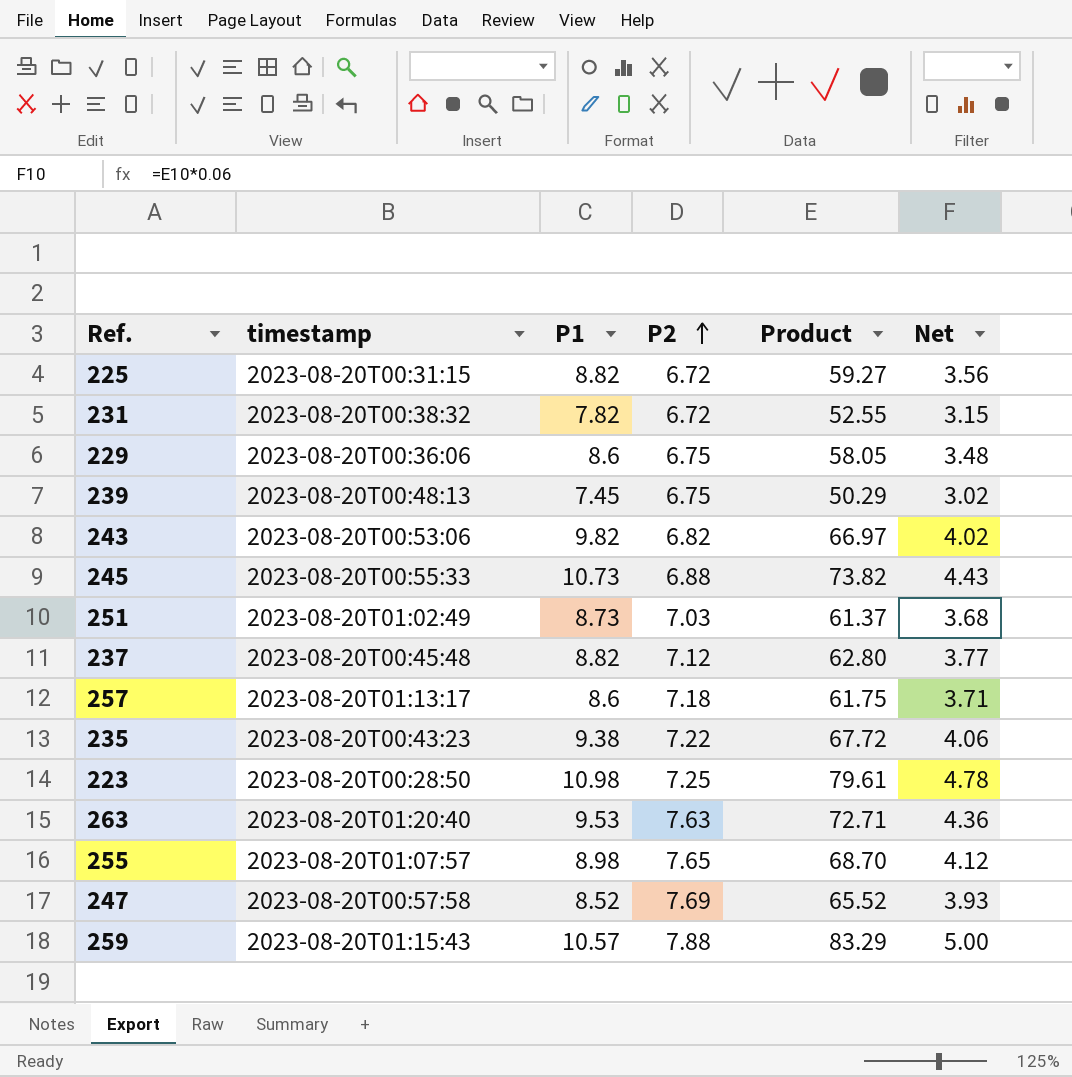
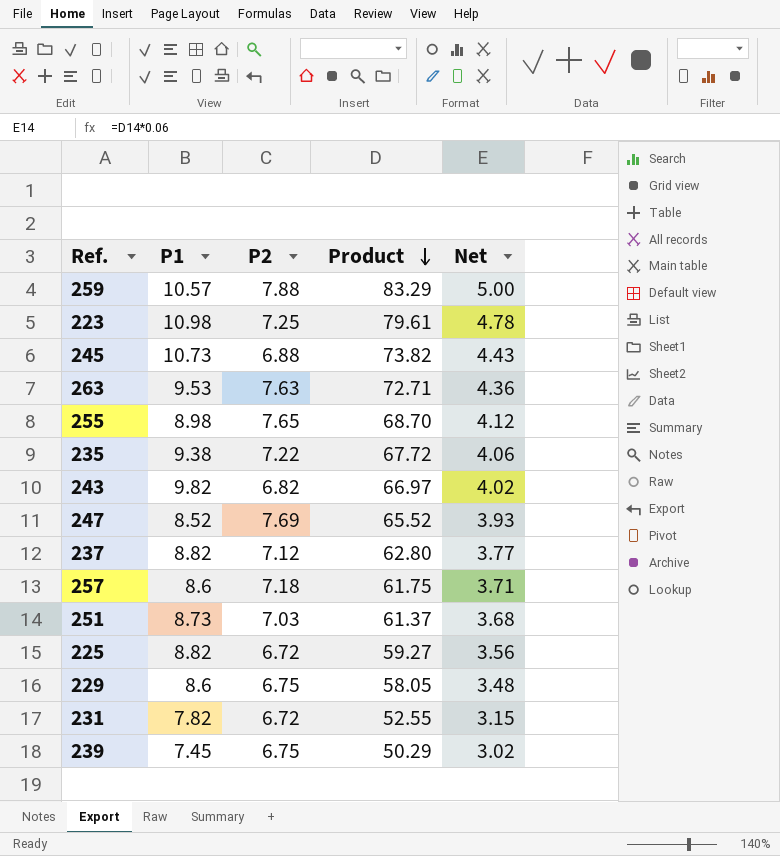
row order: P2 ascending -> Product descending
column timestamp | position: 2 -> none

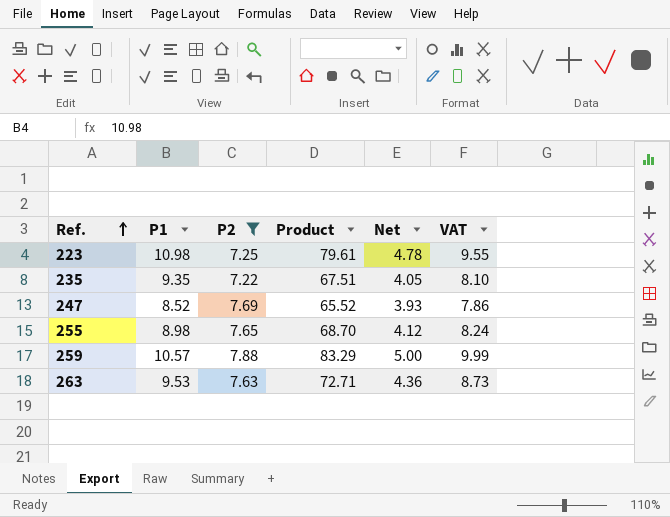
filter: none -> P2 >= 7.22
row order: Product descending -> Ref. ascending
column VAT | formula: none -> [Product] * 0.12
235 | P1: 9.38 -> 9.35
235 | Product: 67.72 -> 67.51
235 | Net: 4.06 -> 4.05

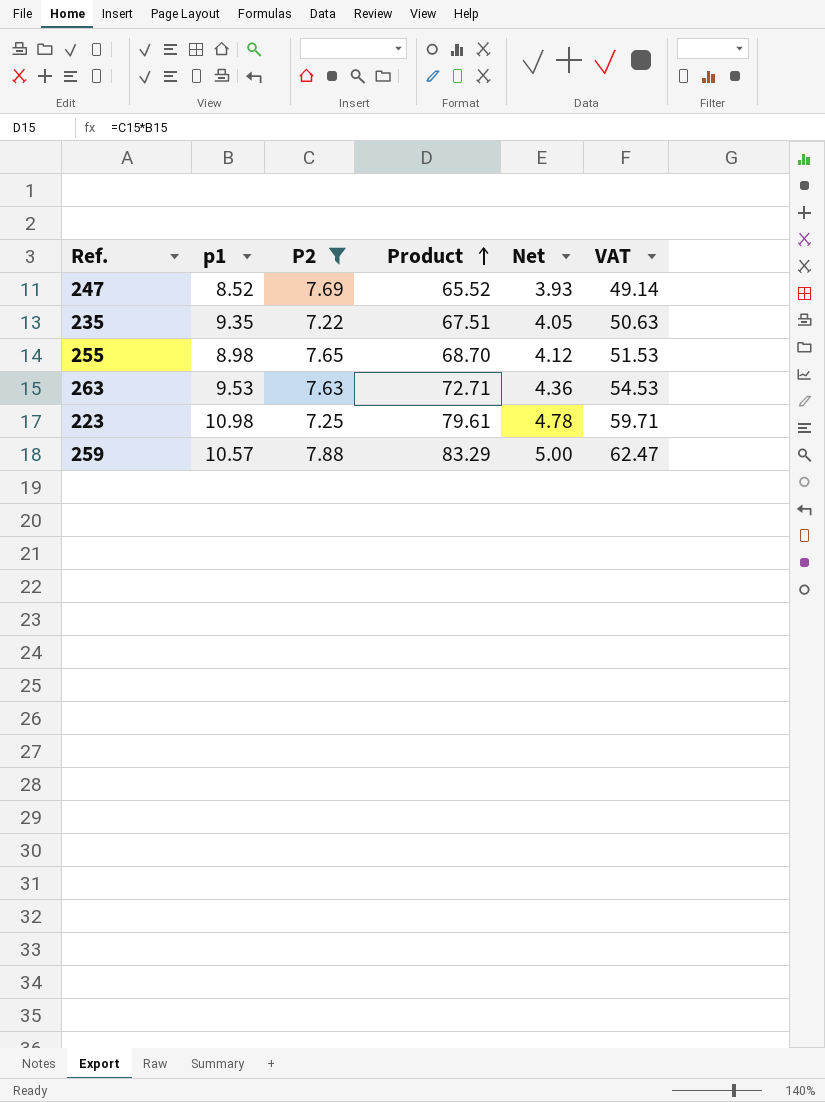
row order: Ref. ascending -> Product ascending
column name: P1 -> p1
column VAT | formula: [Product] * 0.12 -> [Product] * 0.75

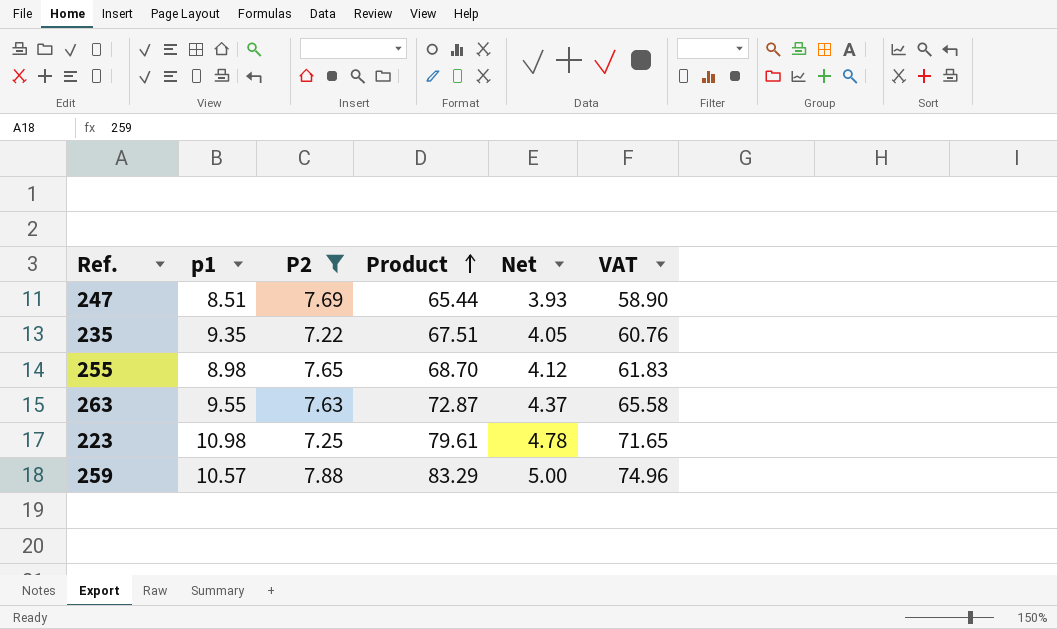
column VAT | formula: [Product] * 0.75 -> [Product] * 0.9
247 | p1: 8.52 -> 8.51
247 | Product: 65.52 -> 65.44
263 | p1: 9.53 -> 9.55
263 | Product: 72.71 -> 72.87
263 | Net: 4.36 -> 4.37

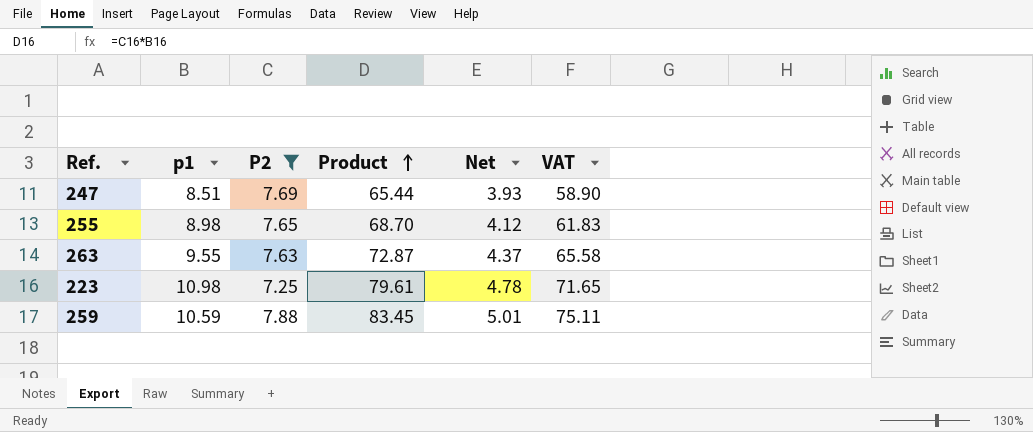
row 235: 9.35 | 7.22 | 67.51 | 4.05 | 60.76 -> none
259 | p1: 10.57 -> 10.59
259 | Product: 83.29 -> 83.45
259 | Net: 5.00 -> 5.01
259 | VAT: 74.96 -> 75.11

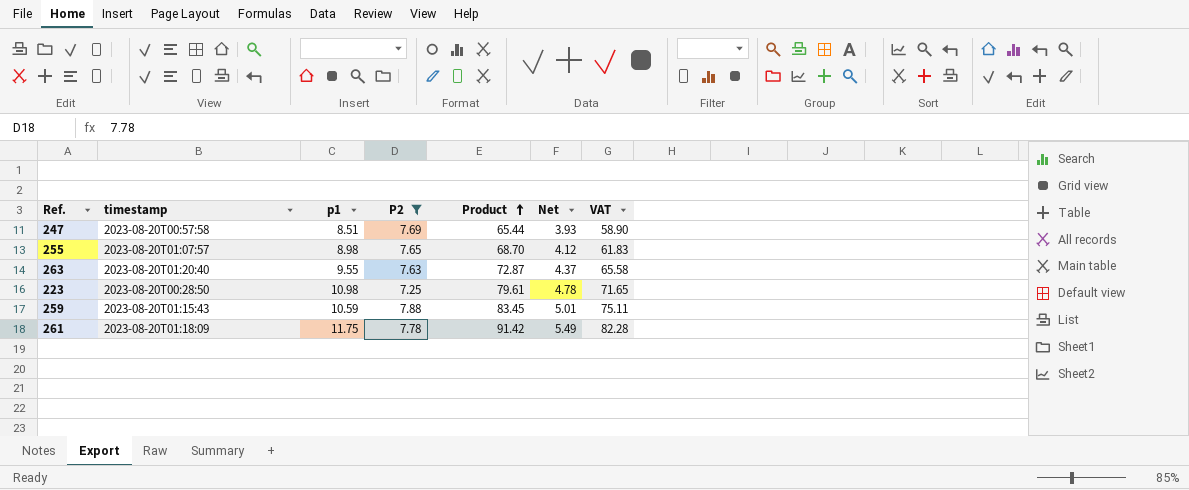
column timestamp | position: none -> 2
row 261: none -> 2023-08-20T01:18:09 | 11.75 | 7.78 | 91.42 | 5.49 | 82.28

